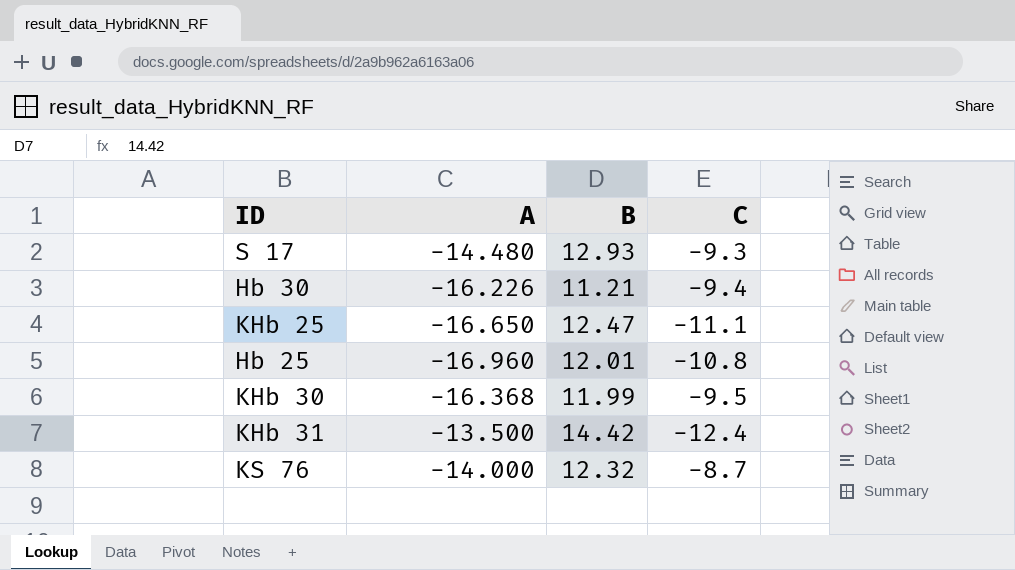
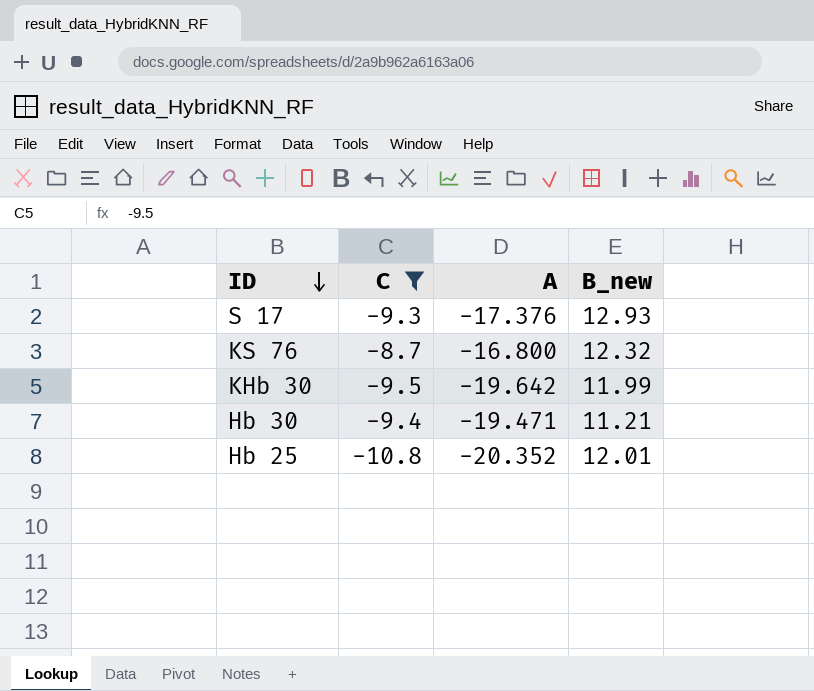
filter: none -> C >= -10.8
row order: none -> ID descending
column C | position: 4 -> 2
column name: B -> B_new
S 17 | A: -14.480 -> -17.376
KS 76 | A: -14.000 -> -16.800
KHb 30 | A: -16.368 -> -19.642
Hb 30 | A: -16.226 -> -19.471
Hb 25 | A: -16.960 -> -20.352

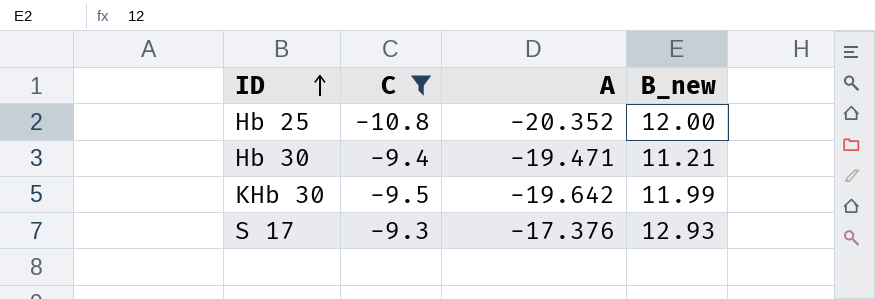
row order: ID descending -> ID ascending
row KS 76: -8.7 | -16.800 | 12.32 -> none
Hb 25 | B_new: 12.01 -> 12.00

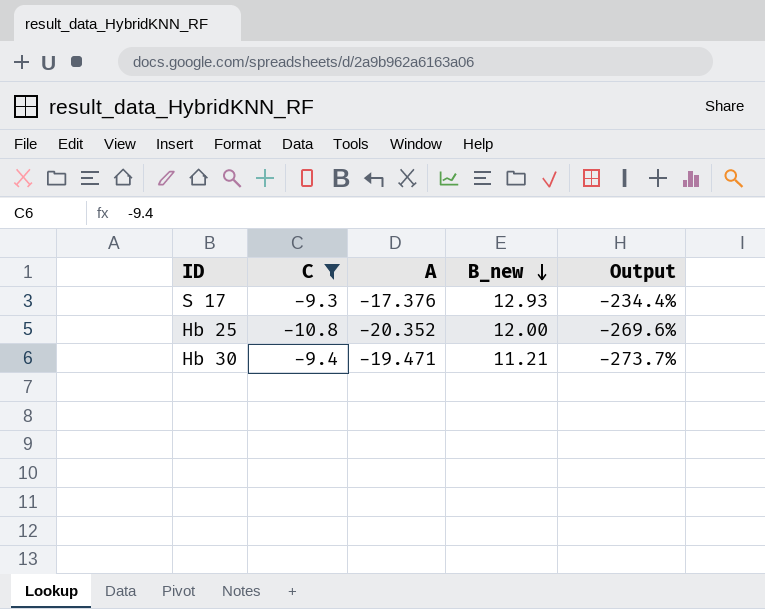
row order: ID ascending -> B_new descending
column Output | formula: none -> ([A] - [B_new]) / [B_new]
row KHb 30: -9.5 | -19.642 | 11.99 -> none

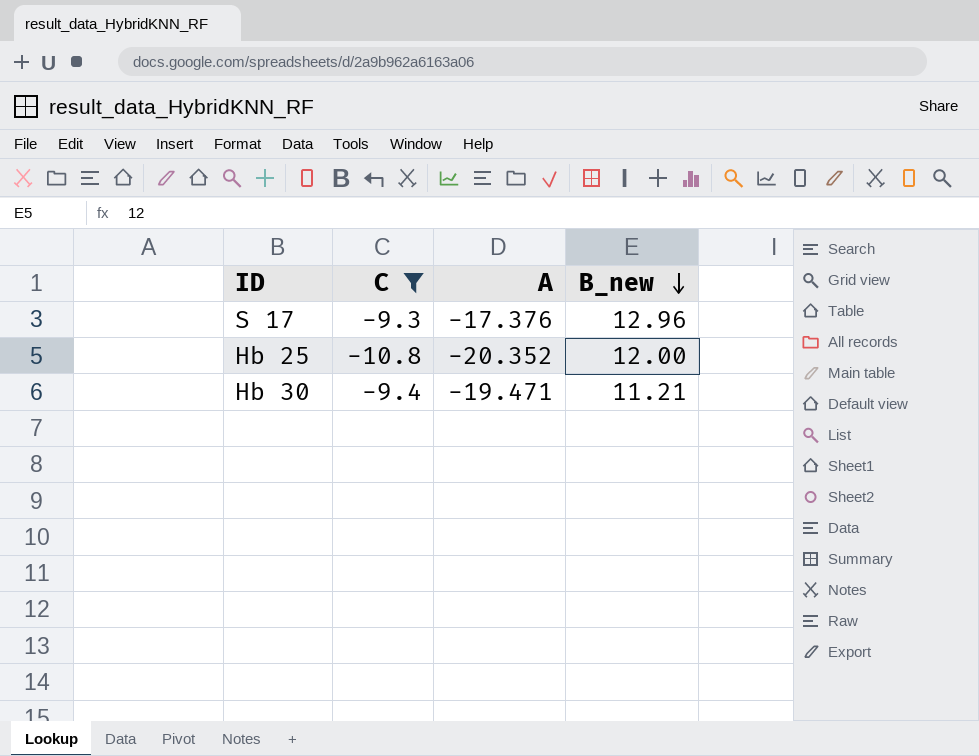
column Output | formula: ([A] - [B_new]) / [B_new] -> none
S 17 | B_new: 12.93 -> 12.96

